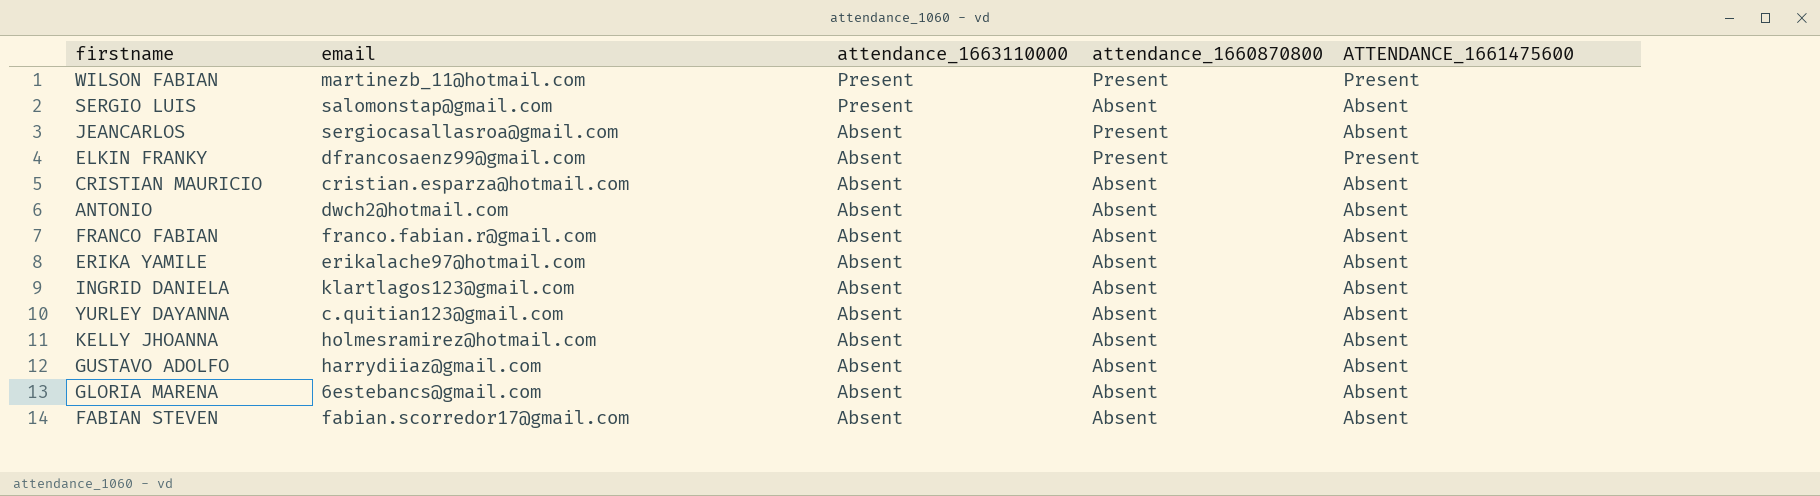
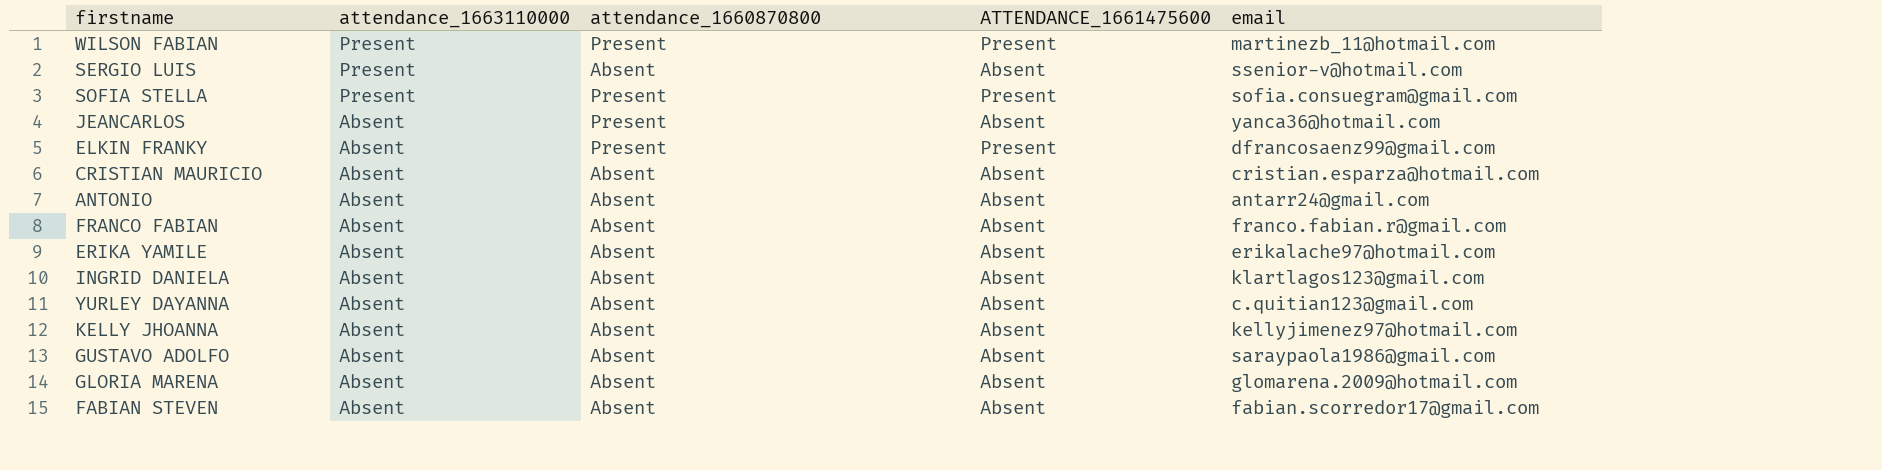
column email | position: 2 -> 5
SERGIO LUIS | email: salomonstap@gmail.com -> ssenior-v@hotmail.com
row SOFIA STELLA: none -> Present | Present | Present | sofia.consuegram@gmail.com
JEANCARLOS | email: sergiocasallasroa@gmail.com -> yanca36@hotmail.com
ANTONIO | email: dwch2@hotmail.com -> antarr24@gmail.com
KELLY JHOANNA | email: holmesramirez@hotmail.com -> kellyjimenez97@hotmail.com
GUSTAVO ADOLFO | email: harrydiiaz@gmail.com -> saraypaola1986@gmail.com
GLORIA MARENA | email: 6estebancs@gmail.com -> glomarena.2009@hotmail.com

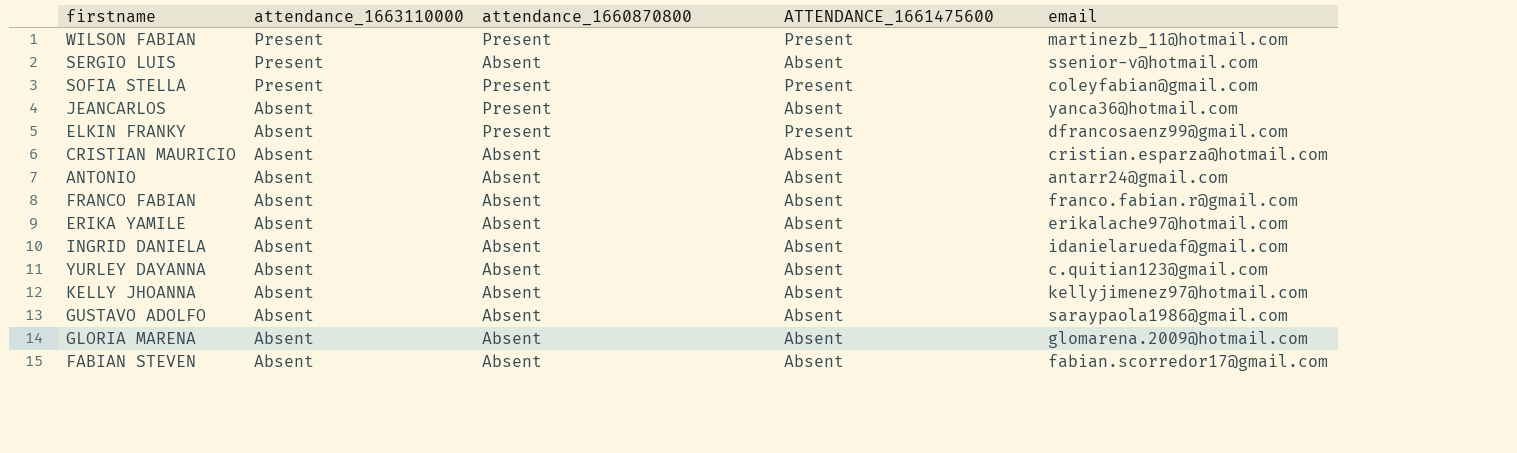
SOFIA STELLA | email: sofia.consuegram@gmail.com -> coleyfabian@gmail.com
INGRID DANIELA | email: klartlagos123@gmail.com -> idanielaruedaf@gmail.com

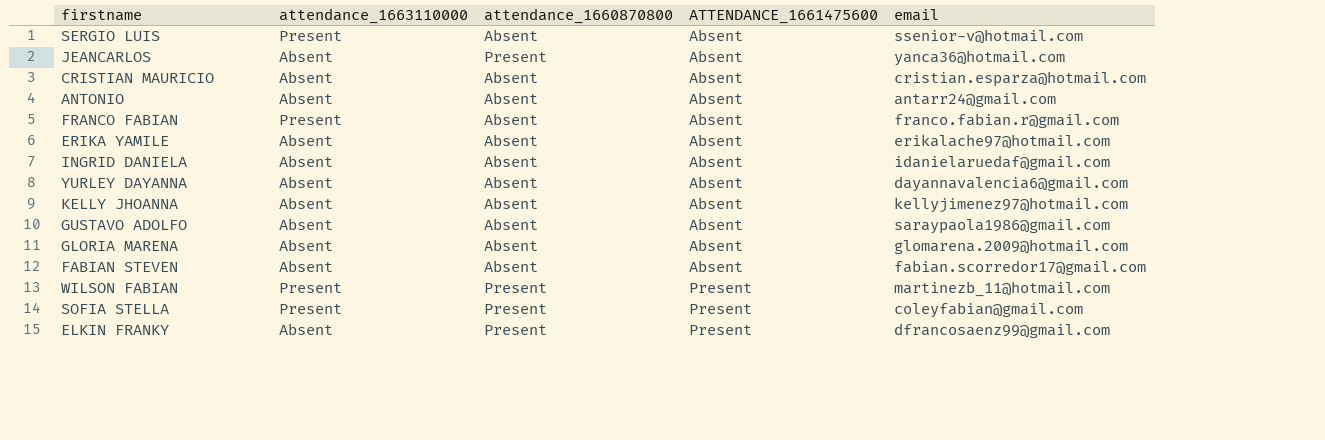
row order: attendance_1663110000 descending -> ATTENDANCE_1661475600 ascending
FRANCO FABIAN | attendance_1663110000: Absent -> Present
YURLEY DAYANNA | email: c.quitian123@gmail.com -> dayannavalencia6@gmail.com

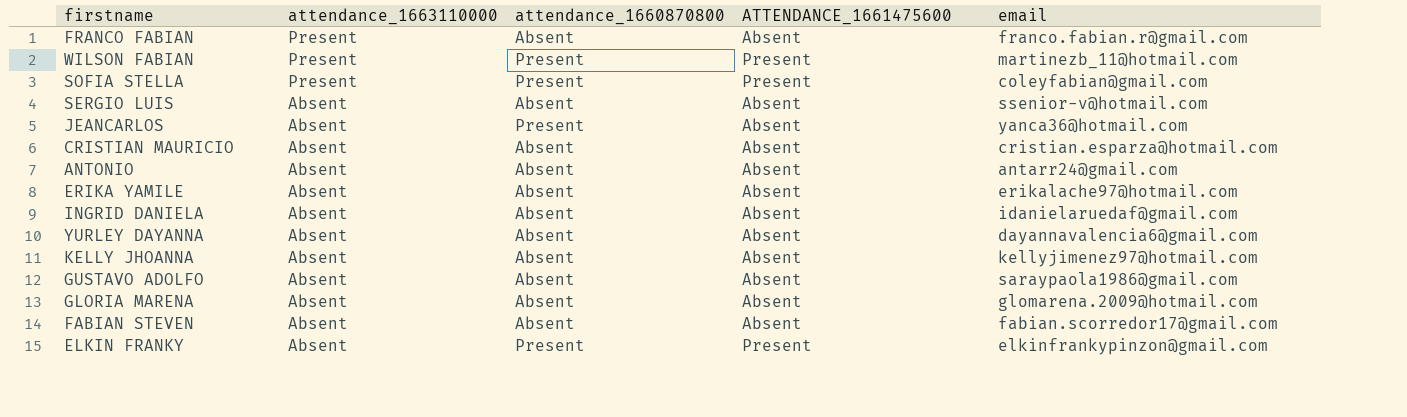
row order: ATTENDANCE_1661475600 ascending -> attendance_1663110000 descending
SERGIO LUIS | attendance_1663110000: Present -> Absent
ELKIN FRANKY | email: dfrancosaenz99@gmail.com -> elkinfrankypinzon@gmail.com

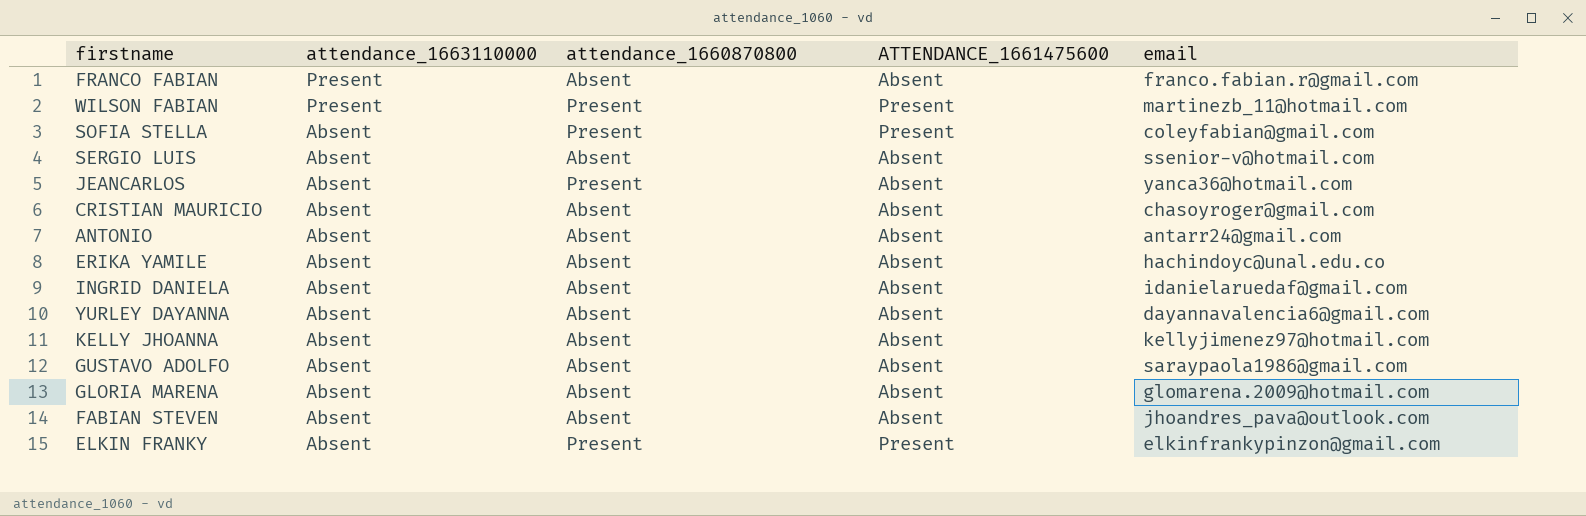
SOFIA STELLA | attendance_1663110000: Present -> Absent
CRISTIAN MAURICIO | email: cristian.esparza@hotmail.com -> chasoyroger@gmail.com
ERIKA YAMILE | email: erikalache97@hotmail.com -> hachindoyc@unal.edu.co
FABIAN STEVEN | email: fabian.scorredor17@gmail.com -> jhoandres_pava@outlook.com

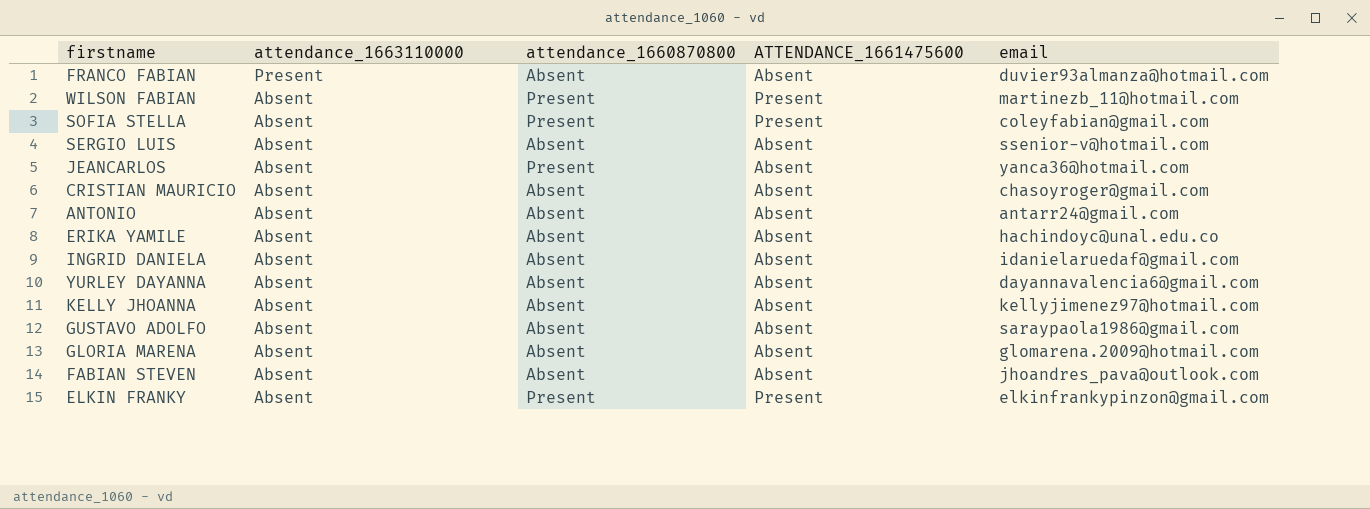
FRANCO FABIAN | email: franco.fabian.r@gmail.com -> duvier93almanza@hotmail.com
WILSON FABIAN | attendance_1663110000: Present -> Absent

